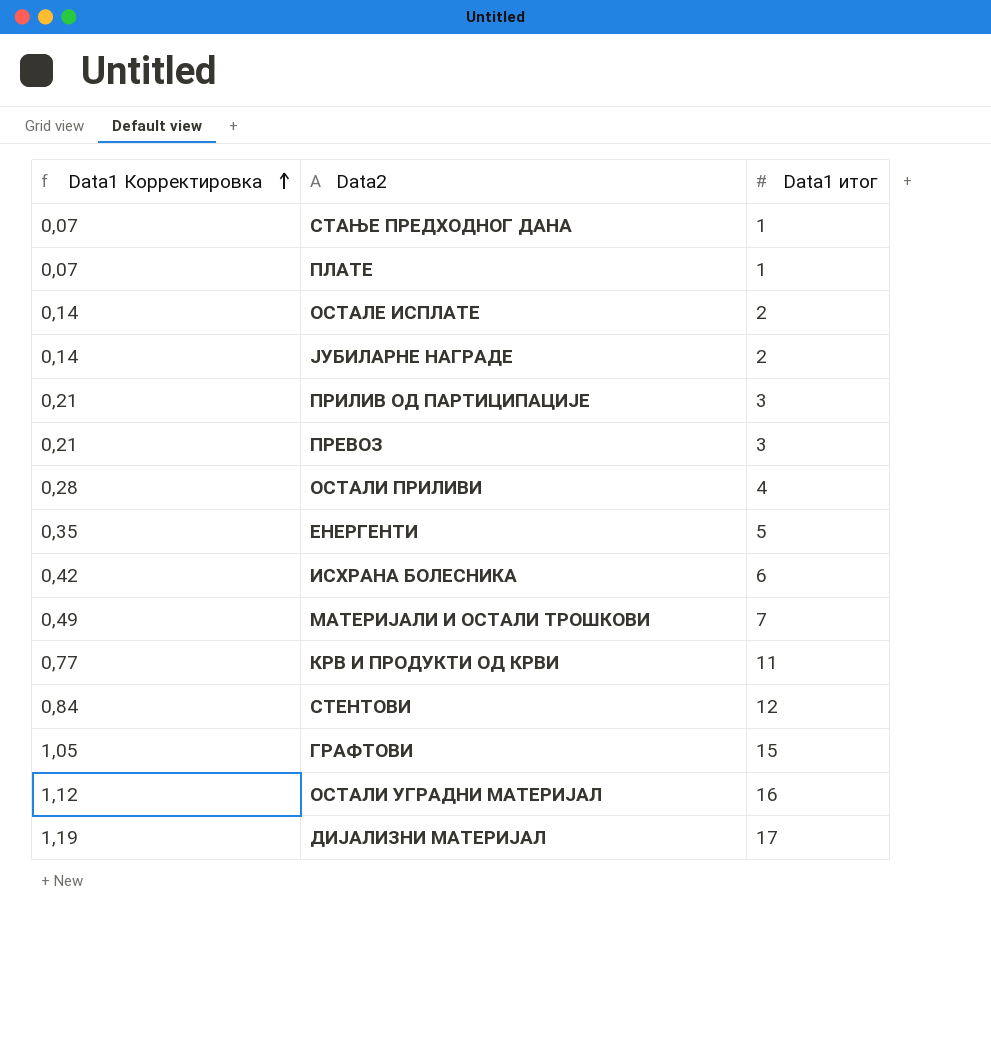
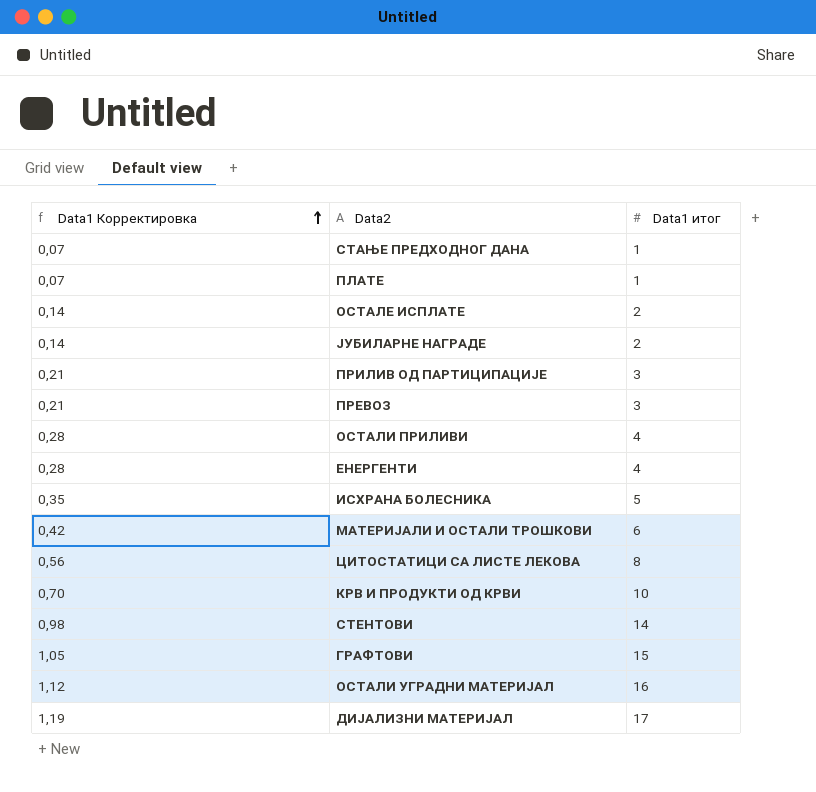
ЕНЕРГЕНТИ | Data1 Корректировка: 0,35 -> 0,28
ЕНЕРГЕНТИ | Data1 итог: 5 -> 4
ИСХРАНА БОЛЕСНИКА | Data1 Корректировка: 0,42 -> 0,35
ИСХРАНА БОЛЕСНИКА | Data1 итог: 6 -> 5
МАТЕРИЈАЛИ И ОСТАЛИ ТРОШКОВИ | Data1 Корректировка: 0,49 -> 0,42
МАТЕРИЈАЛИ И ОСТАЛИ ТРОШКОВИ | Data1 итог: 7 -> 6
row ЦИТОСТАТИЦИ СА ЛИСТЕ ЛЕКОВА: none -> 0,56 | 8
КРВ И ПРОДУКТИ ОД КРВИ | Data1 Корректировка: 0,77 -> 0,70
КРВ И ПРОДУКТИ ОД КРВИ | Data1 итог: 11 -> 10
СТЕНТОВИ | Data1 Корректировка: 0,84 -> 0,98
СТЕНТОВИ | Data1 итог: 12 -> 14

